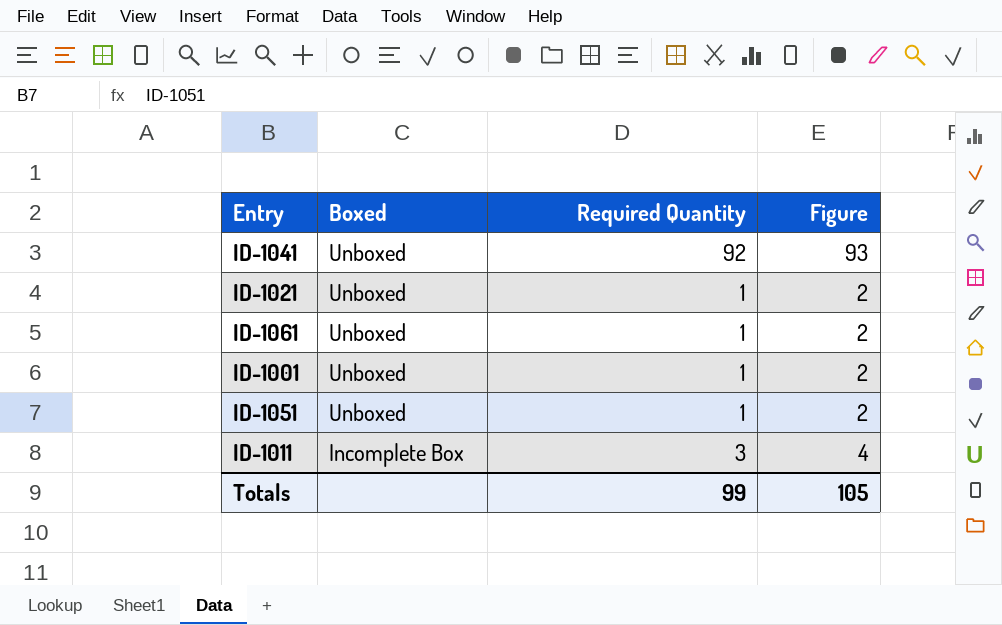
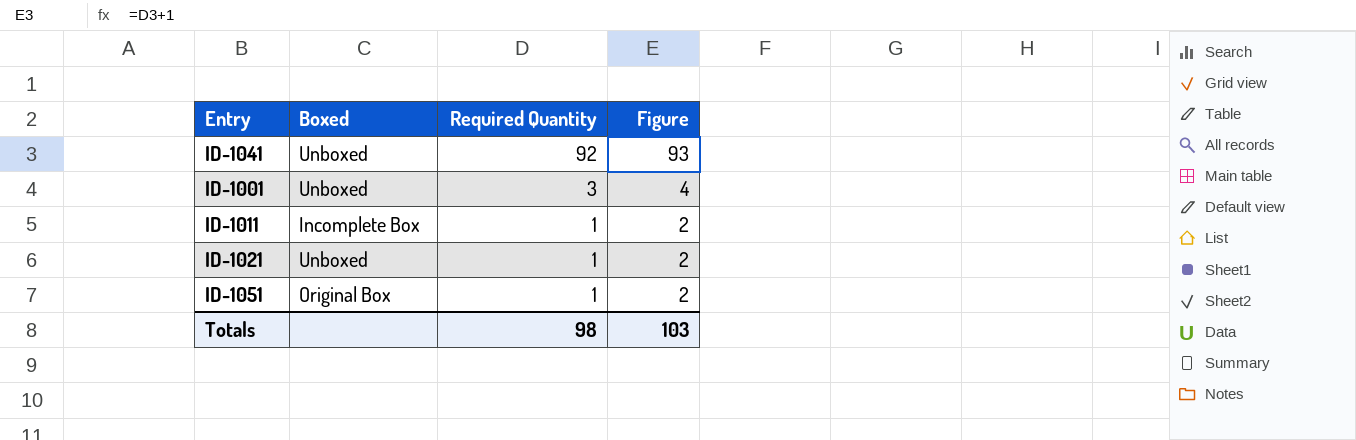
row order: Boxed descending -> Required Quantity descending
row ID-1061: Unboxed | 1 | 2 -> none
ID-1001 | Required Quantity: 1 -> 3
ID-1001 | Figure: 2 -> 4
ID-1011 | Required Quantity: 3 -> 1
ID-1011 | Figure: 4 -> 2
ID-1051 | Boxed: Unboxed -> Original Box
Totals | Required Quantity: 99 -> 98
Totals | Figure: 105 -> 103

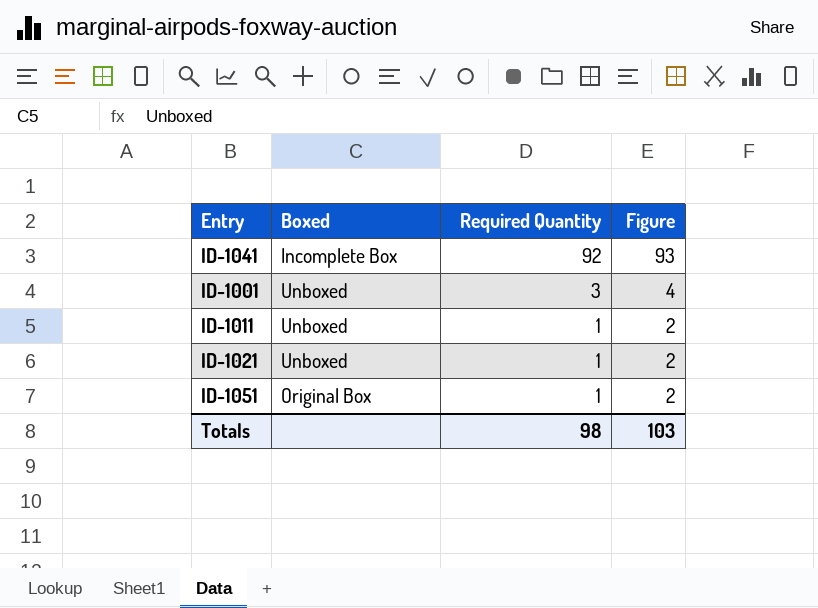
ID-1041 | Boxed: Unboxed -> Incomplete Box
ID-1011 | Boxed: Incomplete Box -> Unboxed

